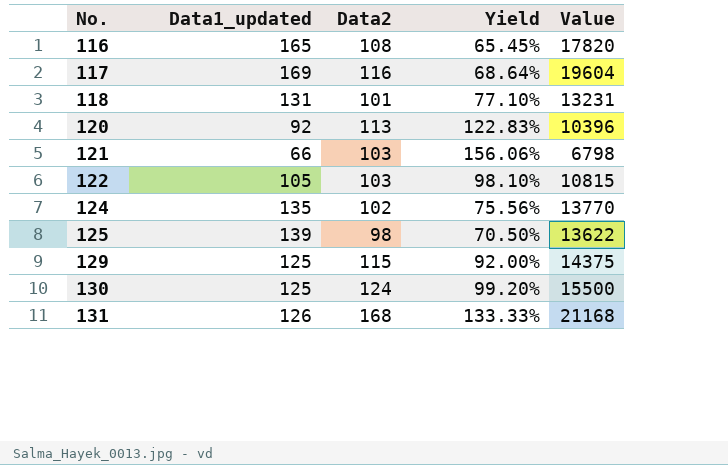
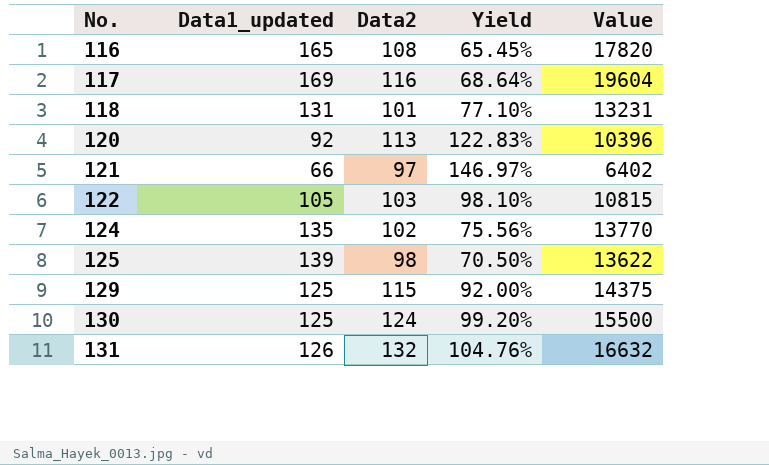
121 | Data2: 103 -> 97
121 | Yield: 156.06% -> 146.97%
121 | Value: 6798 -> 6402
131 | Data2: 168 -> 132
131 | Yield: 133.33% -> 104.76%
131 | Value: 21168 -> 16632

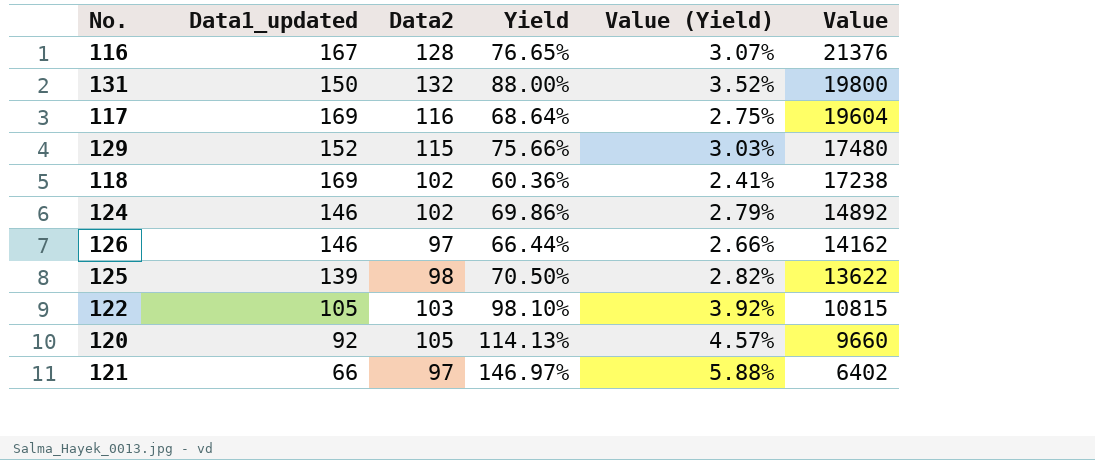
row order: No. ascending -> Value descending
column Value (Yield) | formula: none -> [Yield] * 0.04
row 130: 125 | 124 | 99.20% | 15500 -> none
116 | Data1_updated: 165 -> 167
116 | Data2: 108 -> 128
116 | Yield: 65.45% -> 76.65%
116 | Value: 17820 -> 21376
131 | Data1_updated: 126 -> 150
131 | Yield: 104.76% -> 88.00%
131 | Value: 16632 -> 19800
129 | Data1_updated: 125 -> 152
129 | Yield: 92.00% -> 75.66%
129 | Value: 14375 -> 17480
118 | Data1_updated: 131 -> 169
118 | Data2: 101 -> 102
118 | Yield: 77.10% -> 60.36%
118 | Value: 13231 -> 17238
124 | Data1_updated: 135 -> 146
124 | Yield: 75.56% -> 69.86%
124 | Value: 13770 -> 14892
row 126: none -> 146 | 97 | 66.44% | 2.66% | 14162
120 | Data2: 113 -> 105
120 | Yield: 122.83% -> 114.13%
120 | Value: 10396 -> 9660

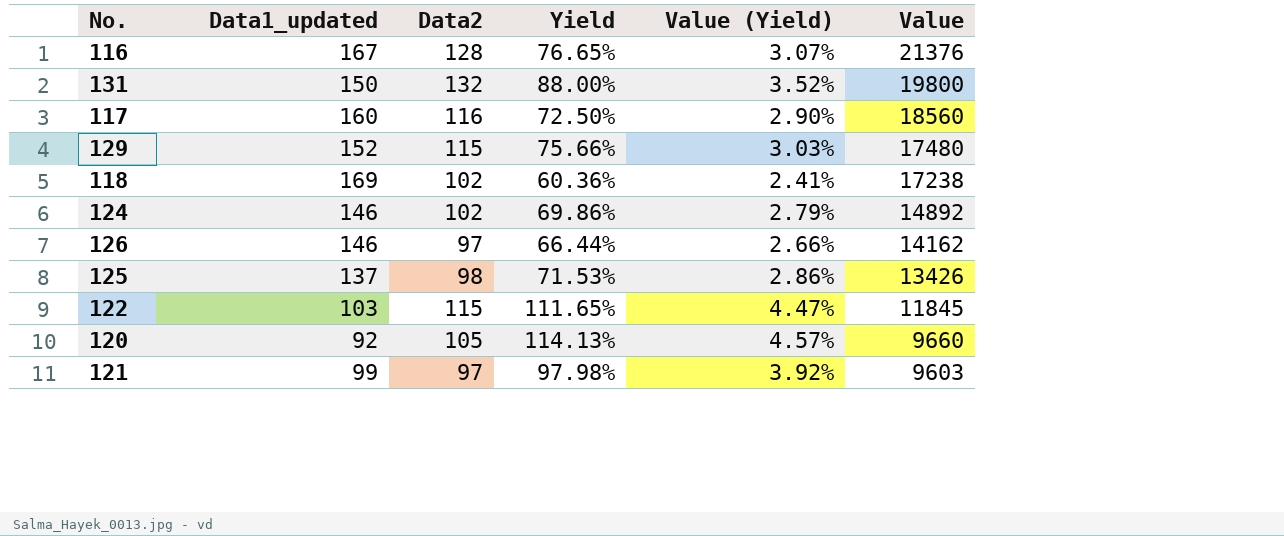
117 | Data1_updated: 169 -> 160
117 | Yield: 68.64% -> 72.50%
117 | Value (Yield): 2.75% -> 2.90%
117 | Value: 19604 -> 18560
125 | Data1_updated: 139 -> 137
125 | Yield: 70.50% -> 71.53%
125 | Value (Yield): 2.82% -> 2.86%
125 | Value: 13622 -> 13426
122 | Data1_updated: 105 -> 103
122 | Data2: 103 -> 115
122 | Yield: 98.10% -> 111.65%
122 | Value (Yield): 3.92% -> 4.47%
122 | Value: 10815 -> 11845
121 | Data1_updated: 66 -> 99
121 | Yield: 146.97% -> 97.98%
121 | Value (Yield): 5.88% -> 3.92%
121 | Value: 6402 -> 9603

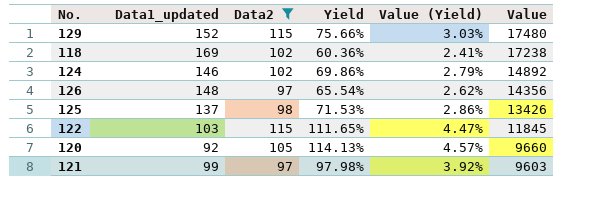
filter: none -> Data2 <= 115
126 | Data1_updated: 146 -> 148
126 | Yield: 66.44% -> 65.54%
126 | Value (Yield): 2.66% -> 2.62%
126 | Value: 14162 -> 14356

